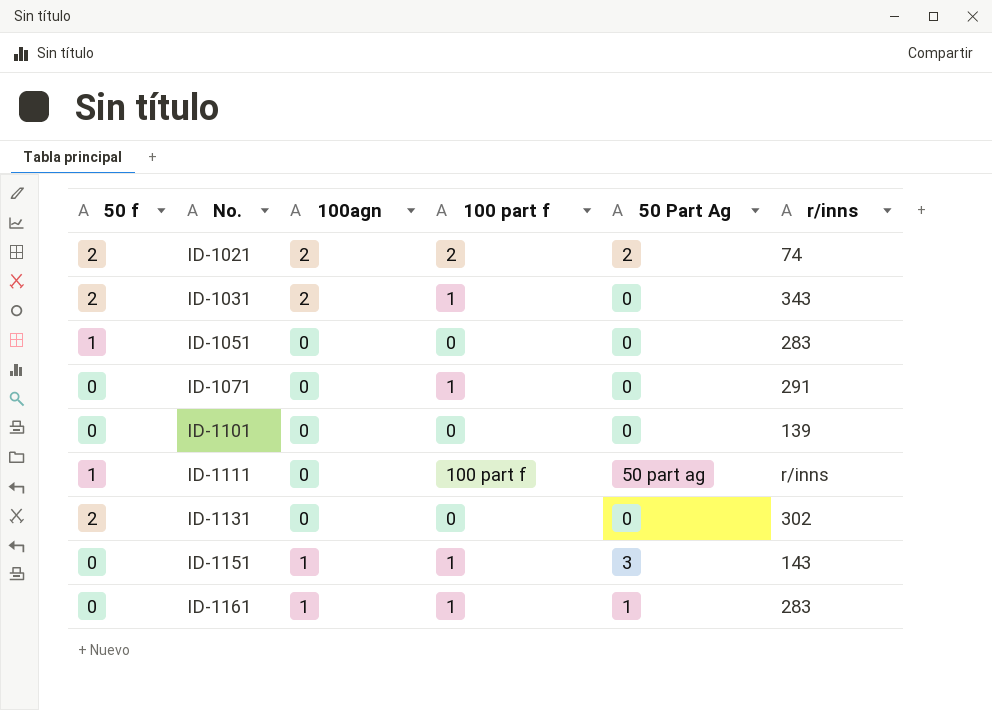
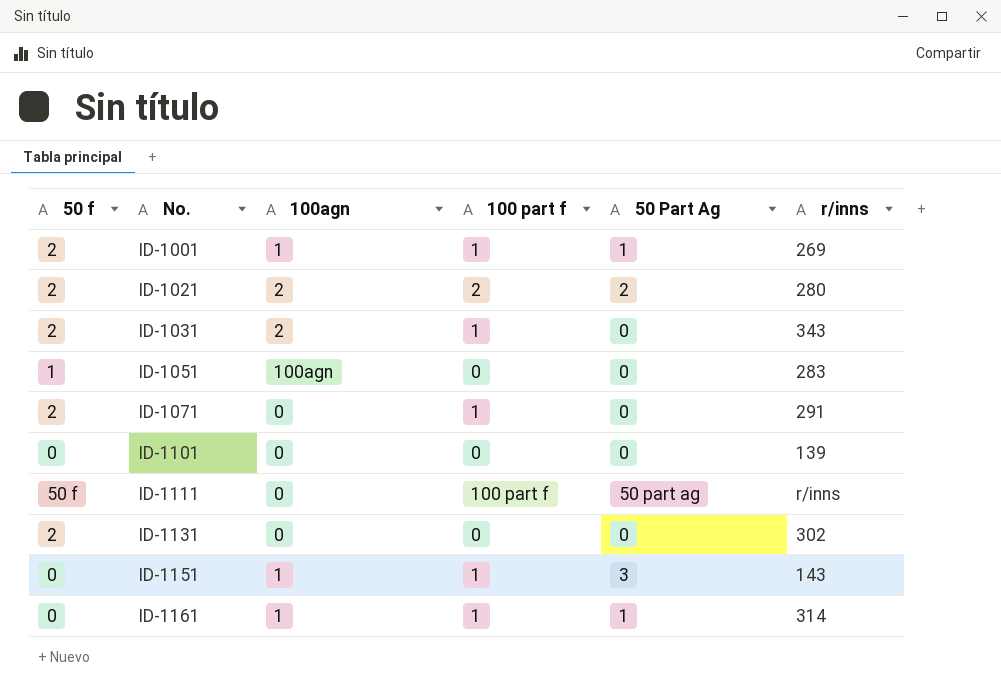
row ID-1001: none -> 2 | 1 | 1 | 1 | 269
ID-1021 | r/inns: 74 -> 280
ID-1051 | 100agn: 0 -> 100agn
ID-1071 | 50 f: 0 -> 2
ID-1111 | 50 f: 1 -> 50 f
ID-1161 | r/inns: 283 -> 314

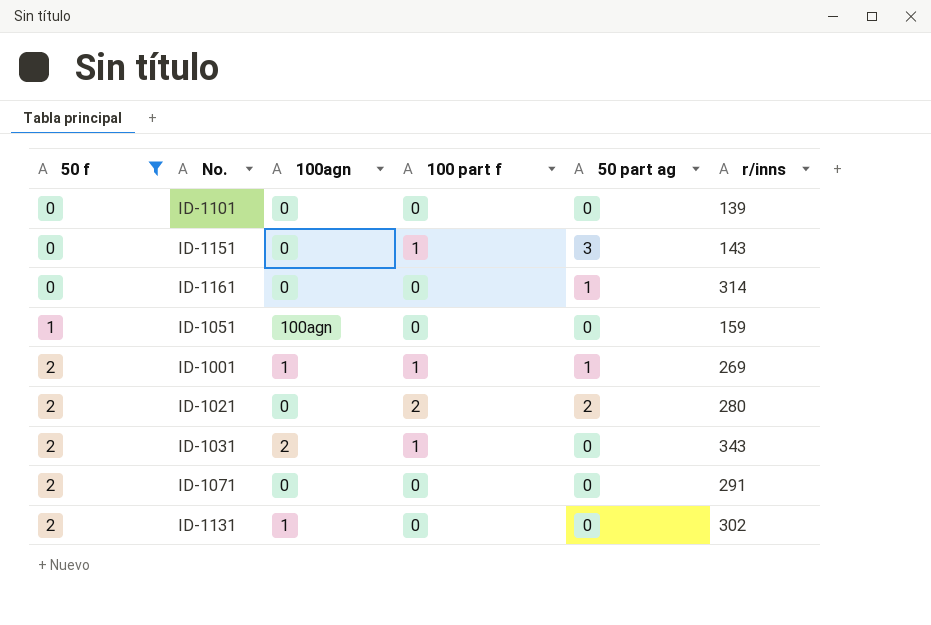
filter: none -> 50 f != 50 f
row order: No. ascending -> 50 f ascending
column name: 50 Part Ag -> 50 part ag
ID-1151 | 100agn: 1 -> 0
ID-1161 | 100agn: 1 -> 0
ID-1161 | 100 part f: 1 -> 0
ID-1051 | r/inns: 283 -> 159
ID-1021 | 100agn: 2 -> 0
ID-1071 | 100 part f: 1 -> 0
ID-1131 | 100agn: 0 -> 1

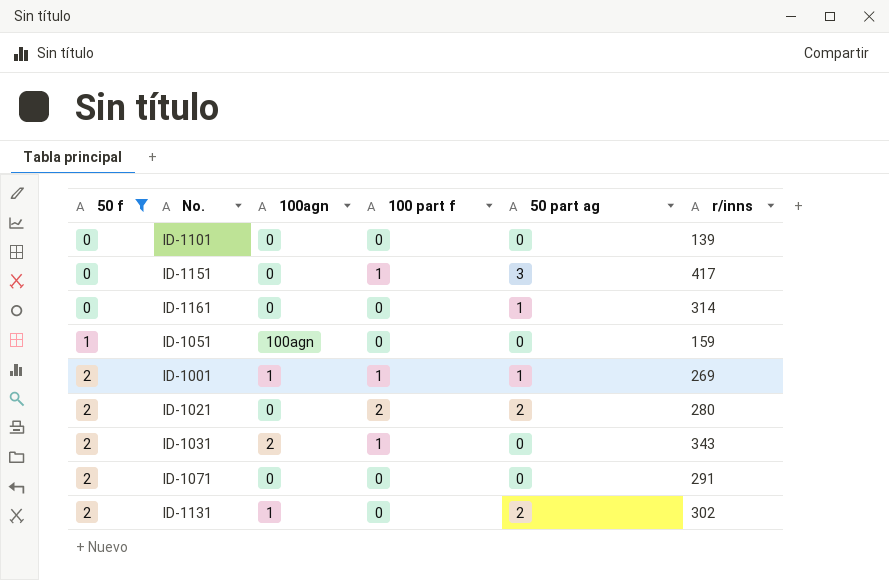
ID-1151 | r/inns: 143 -> 417
ID-1131 | 50 part ag: 0 -> 2

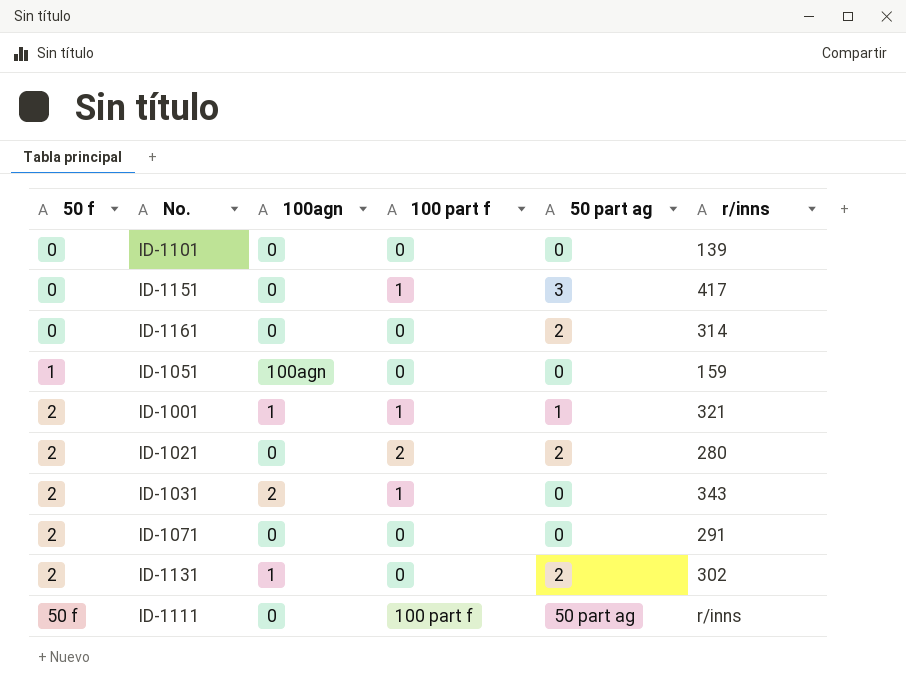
filter: 50 f != 50 f -> none
ID-1161 | 50 part ag: 1 -> 2
ID-1001 | r/inns: 269 -> 321

